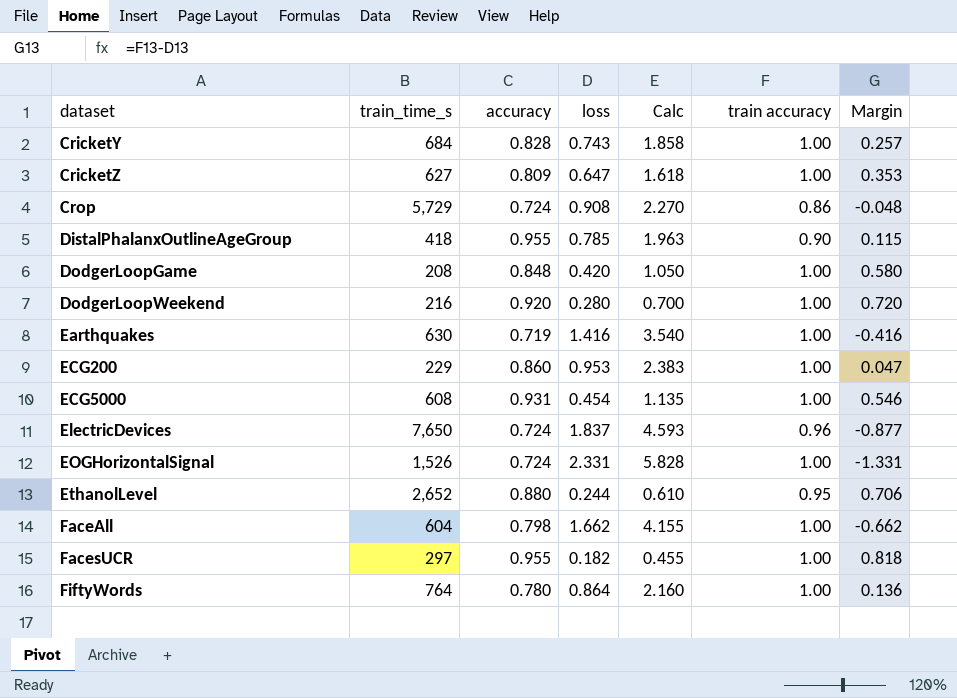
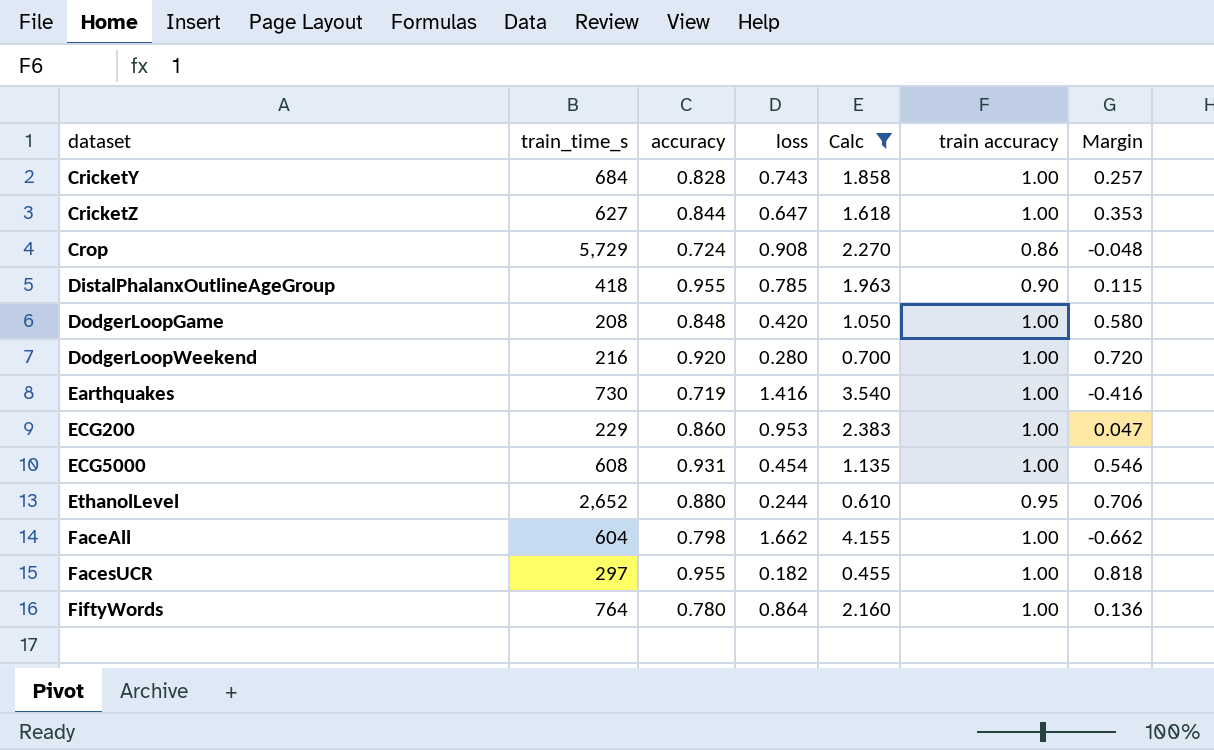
filter: none -> Calc <= 4.155
CricketZ | accuracy: 0.809 -> 0.844
Earthquakes | train_time_s: 630 -> 730

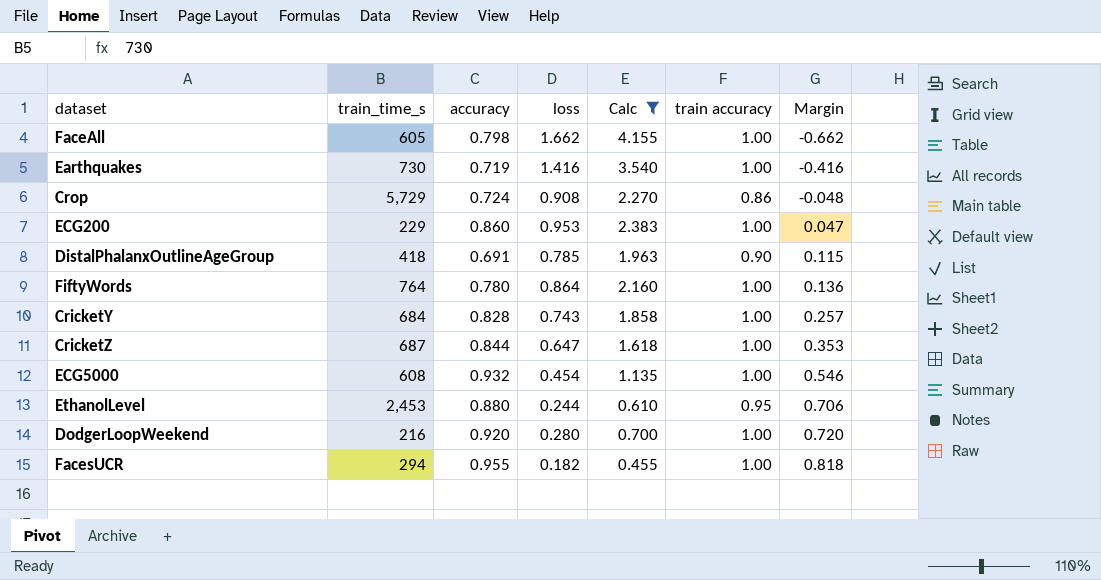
row order: dataset ascending -> Margin ascending
row DodgerLoopGame: 208 | 0.848 | 0.420 | 1.050 | 1.00 | 0.580 -> none
FaceAll | train_time_s: 604 -> 605
DistalPhalanxOutlineAgeGroup | accuracy: 0.955 -> 0.691
CricketZ | train_time_s: 627 -> 687
ECG5000 | accuracy: 0.931 -> 0.932
EthanolLevel | train_time_s: 2,652 -> 2,453
FacesUCR | train_time_s: 297 -> 294

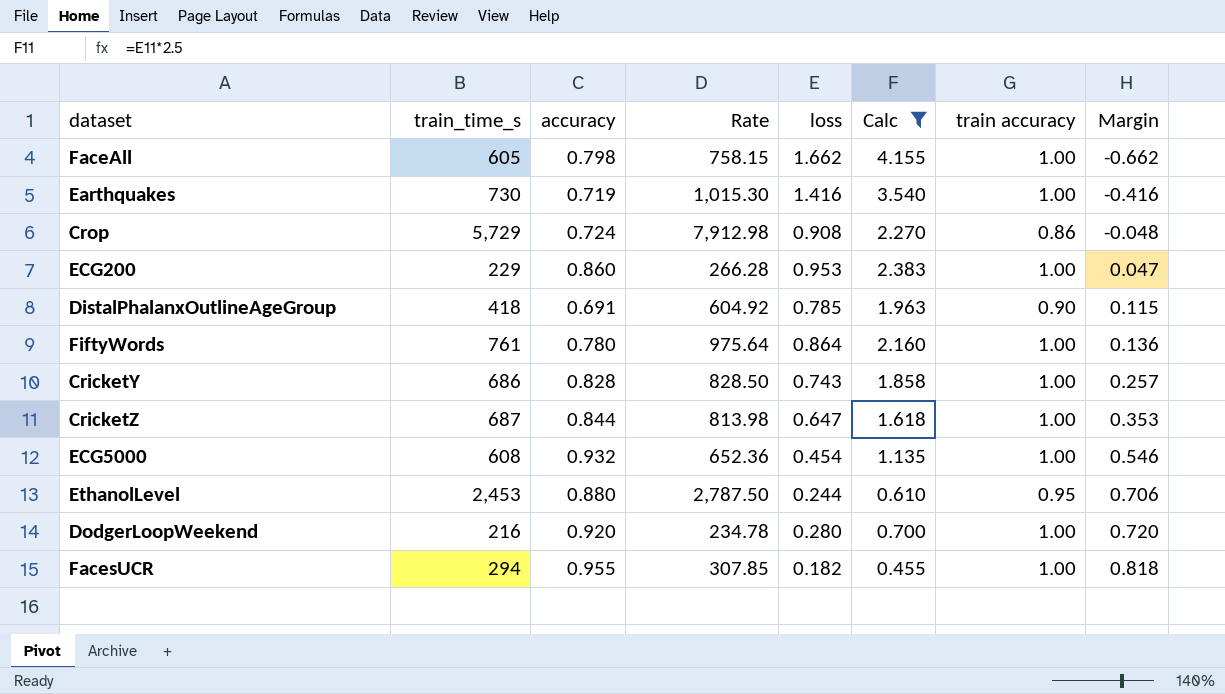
column Rate | formula: none -> [train_time_s] / [accuracy]
FiftyWords | train_time_s: 764 -> 761
CricketY | train_time_s: 684 -> 686

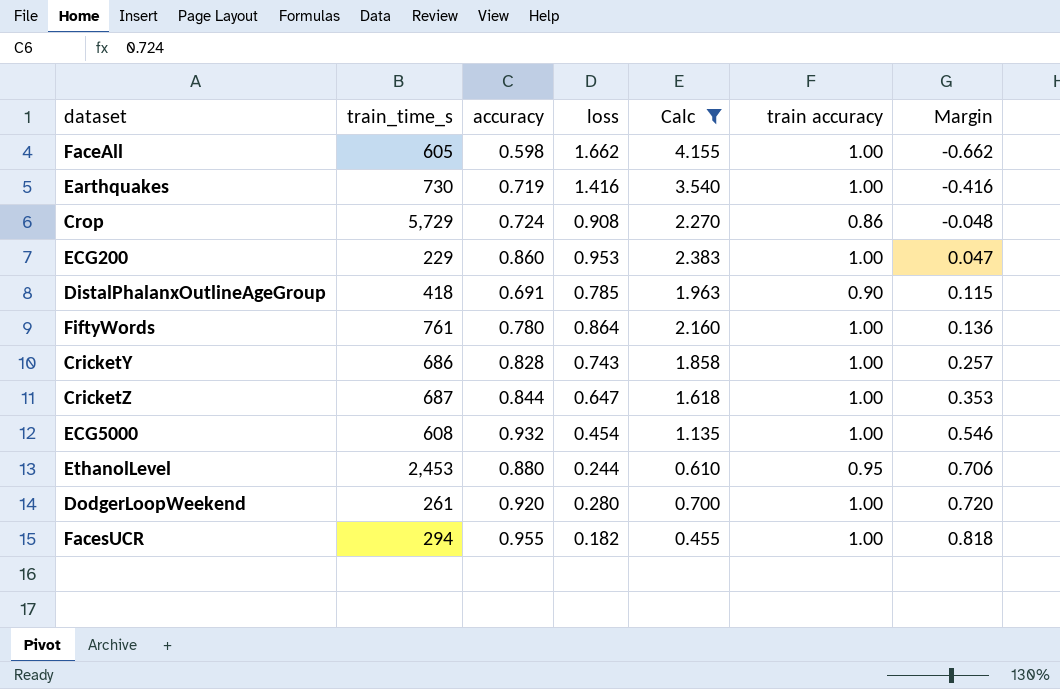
column Rate | formula: [train_time_s] / [accuracy] -> none
FaceAll | accuracy: 0.798 -> 0.598
DodgerLoopWeekend | train_time_s: 216 -> 261

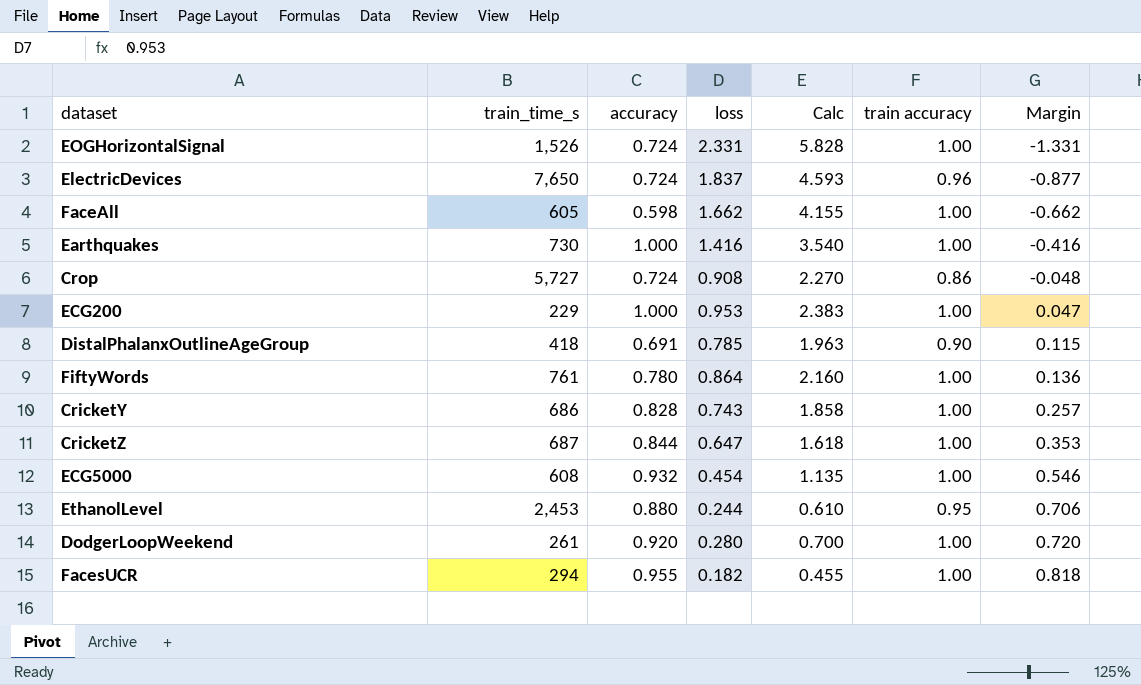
filter: Calc <= 4.155 -> none
Earthquakes | accuracy: 0.719 -> 1.000
Crop | train_time_s: 5,729 -> 5,727
ECG200 | accuracy: 0.860 -> 1.000

